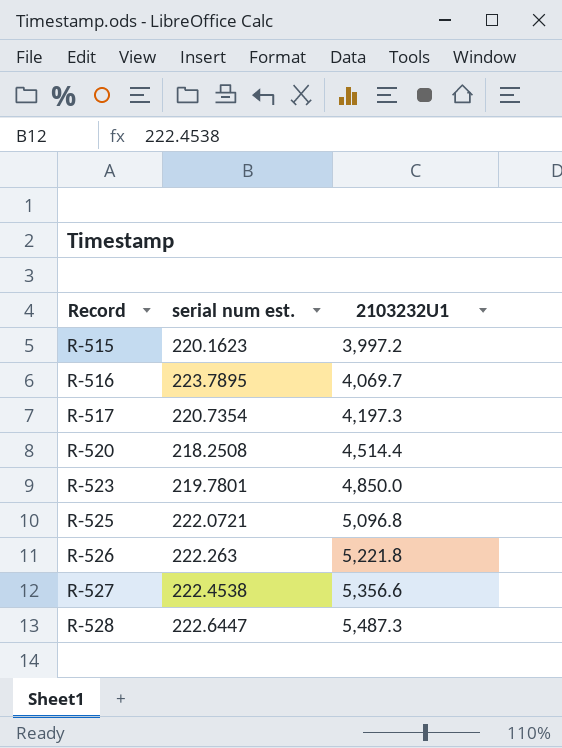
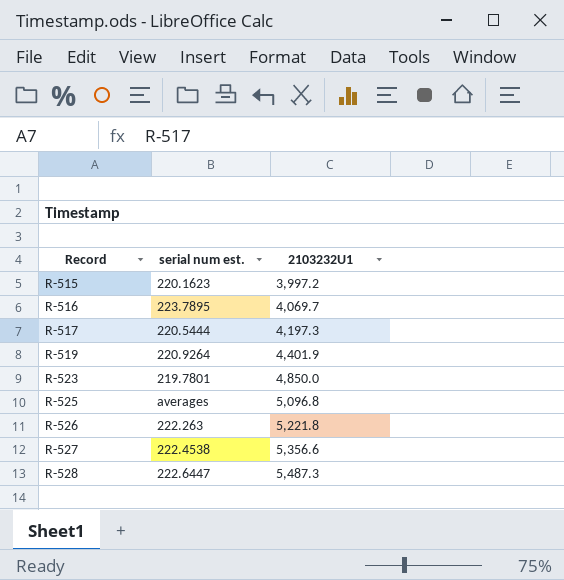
row R-520: 218.2508 | 4,514.4 -> none
R-517 | serial num est.: 220.7354 -> 220.5444
row R-519: none -> 220.9264 | 4,401.9
R-525 | serial num est.: 222.0721 -> averages

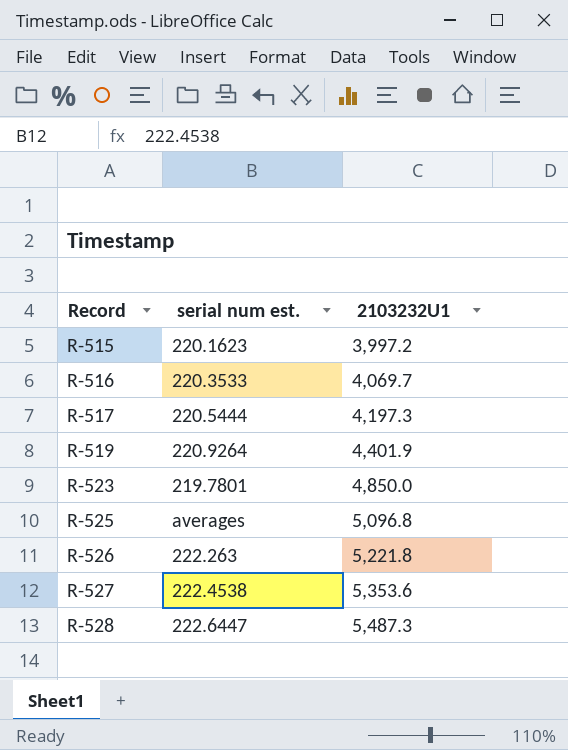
R-516 | serial num est.: 223.7895 -> 220.3533
R-527 | 2103232U1: 5,356.6 -> 5,353.6

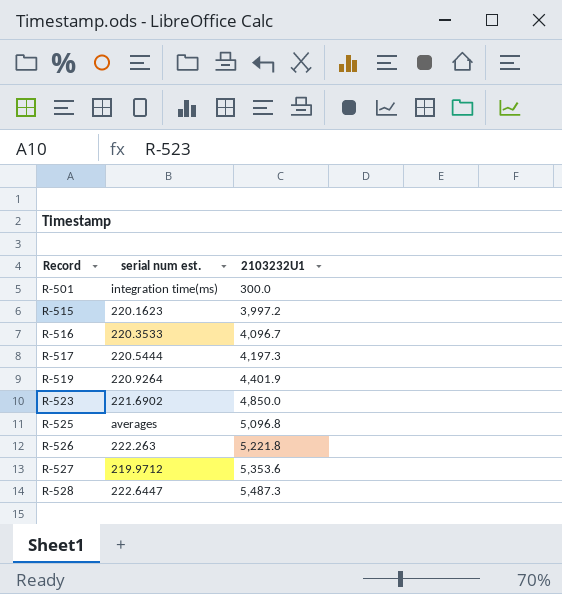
row R-501: none -> integration time(ms) | 300.0
R-516 | 2103232U1: 4,069.7 -> 4,096.7
R-523 | serial num est.: 219.7801 -> 221.6902
R-527 | serial num est.: 222.4538 -> 219.9712

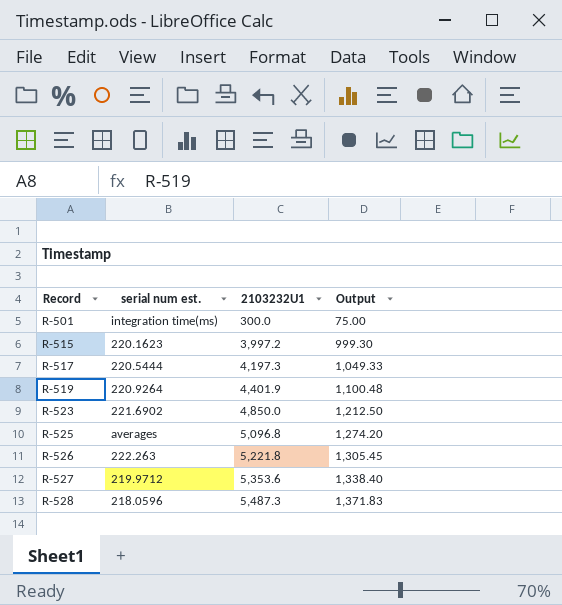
column Output | formula: none -> [2103232U1] * 0.25
row R-516: 220.3533 | 4,096.7 -> none
R-528 | serial num est.: 222.6447 -> 218.0596

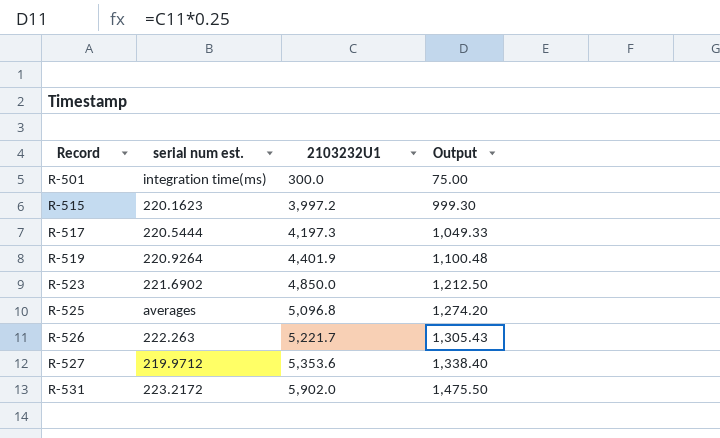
row R-528: 218.0596 | 5,487.3 | 1,371.83 -> none
R-526 | 2103232U1: 5,221.8 -> 5,221.7
R-526 | Output: 1,305.45 -> 1,305.43
row R-531: none -> 223.2172 | 5,902.0 | 1,475.50

